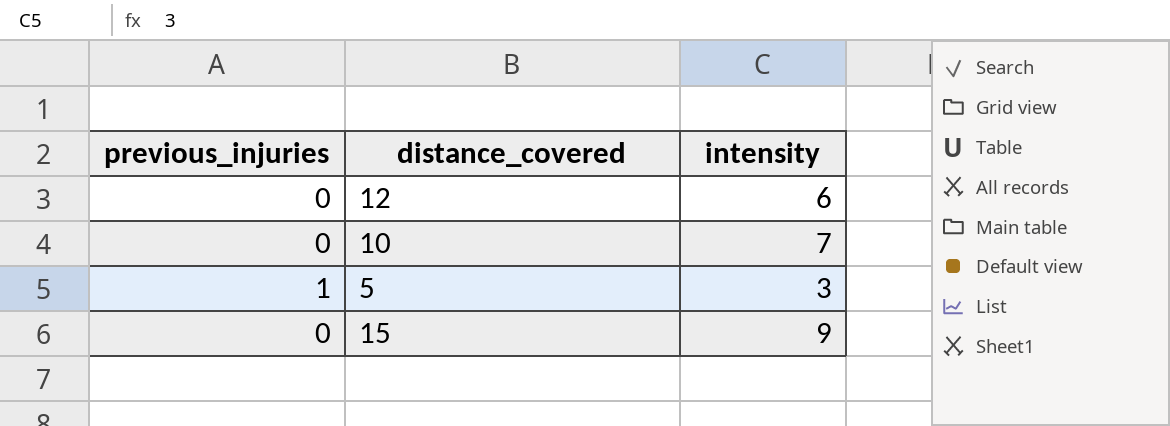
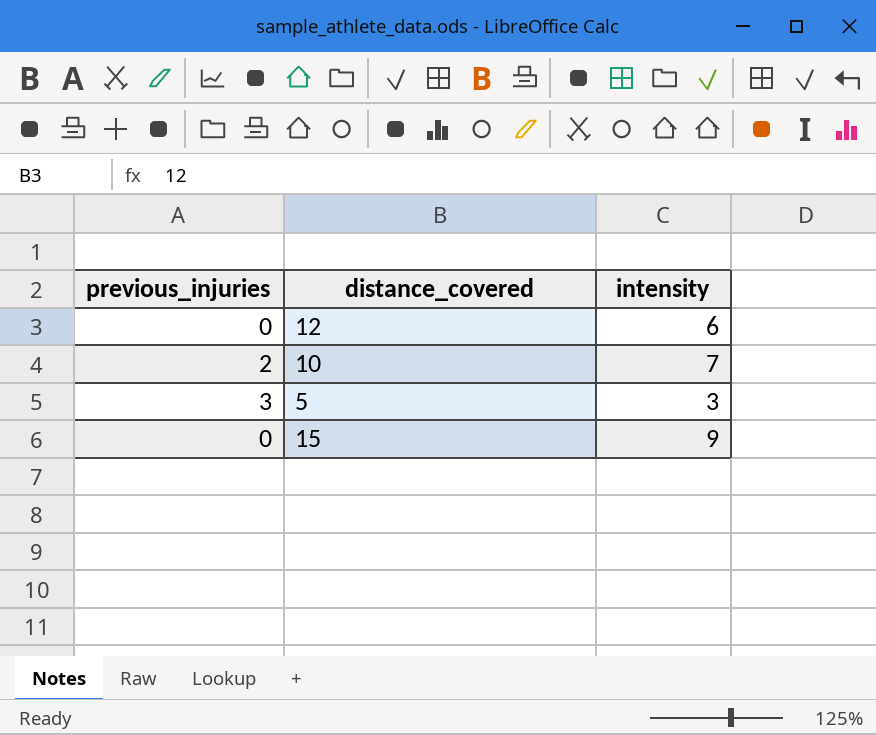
10 | previous_injuries: 0 -> 2
5 | previous_injuries: 1 -> 3

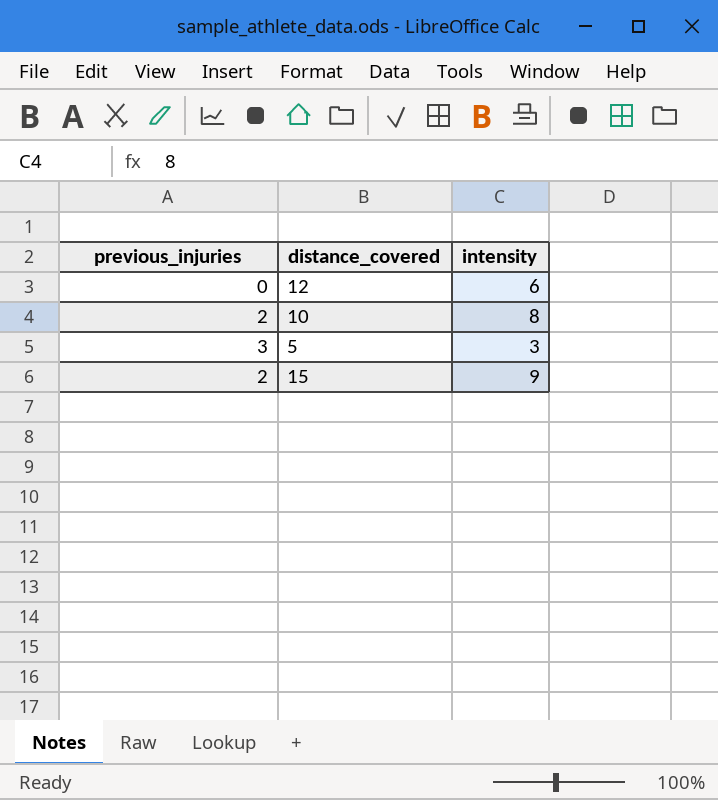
10 | intensity: 7 -> 8
15 | previous_injuries: 0 -> 2

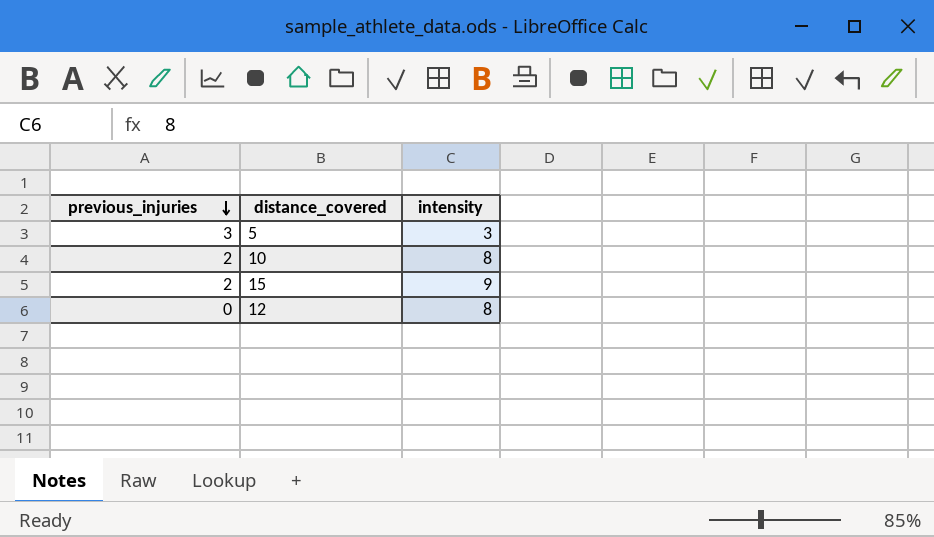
row order: none -> previous_injuries descending
12 | intensity: 6 -> 8

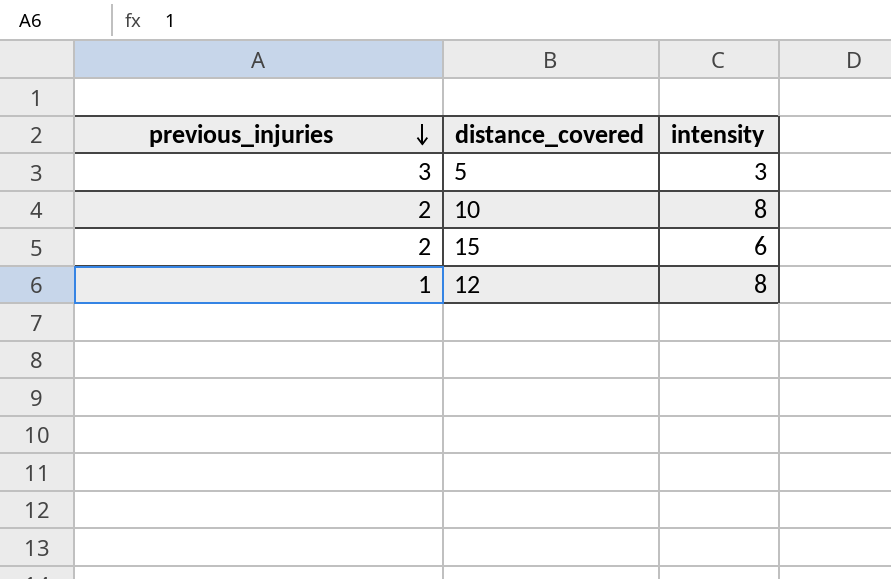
15 | intensity: 9 -> 6
12 | previous_injuries: 0 -> 1

